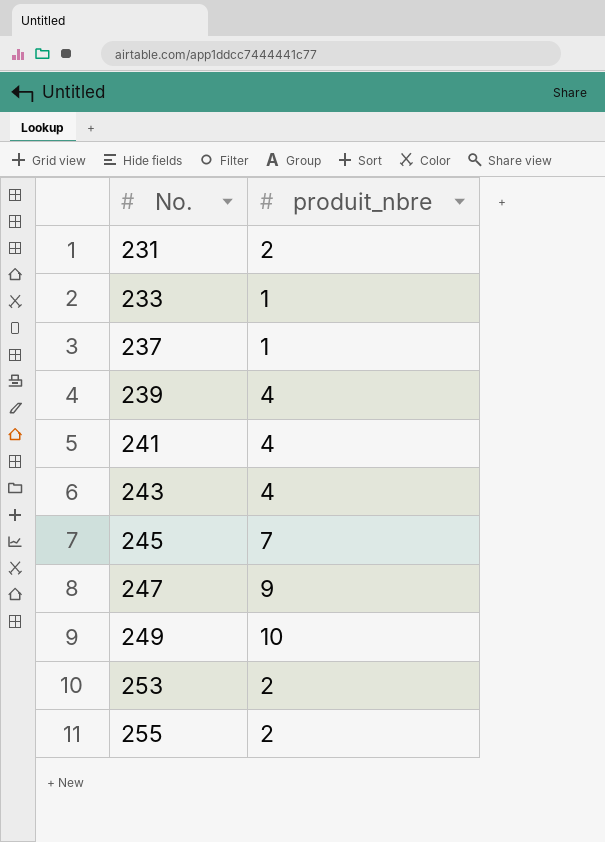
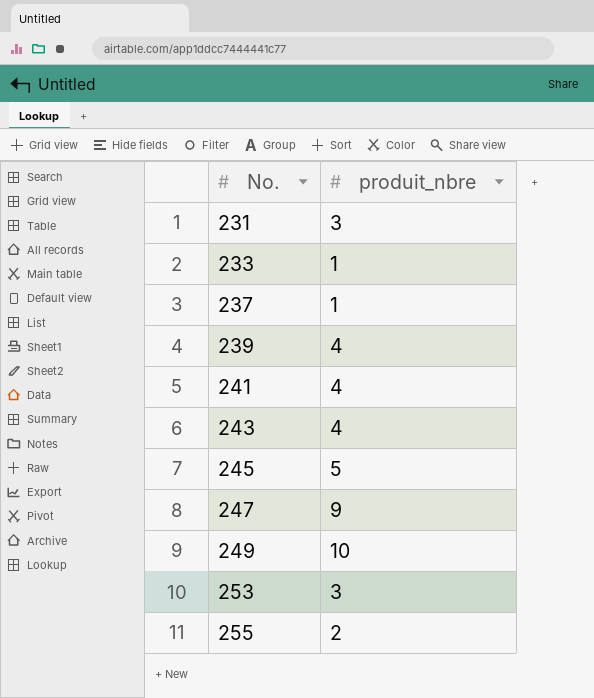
231 | produit_nbre: 2 -> 3
245 | produit_nbre: 7 -> 5
253 | produit_nbre: 2 -> 3

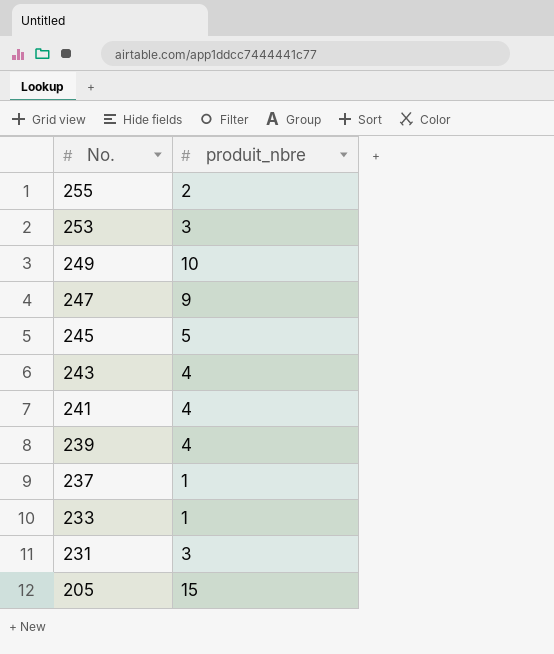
row order: No. ascending -> No. descending
row 205: none -> 15

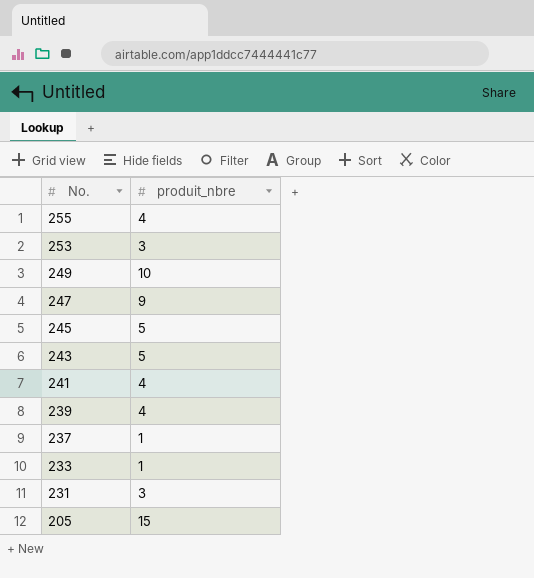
255 | produit_nbre: 2 -> 4
243 | produit_nbre: 4 -> 5

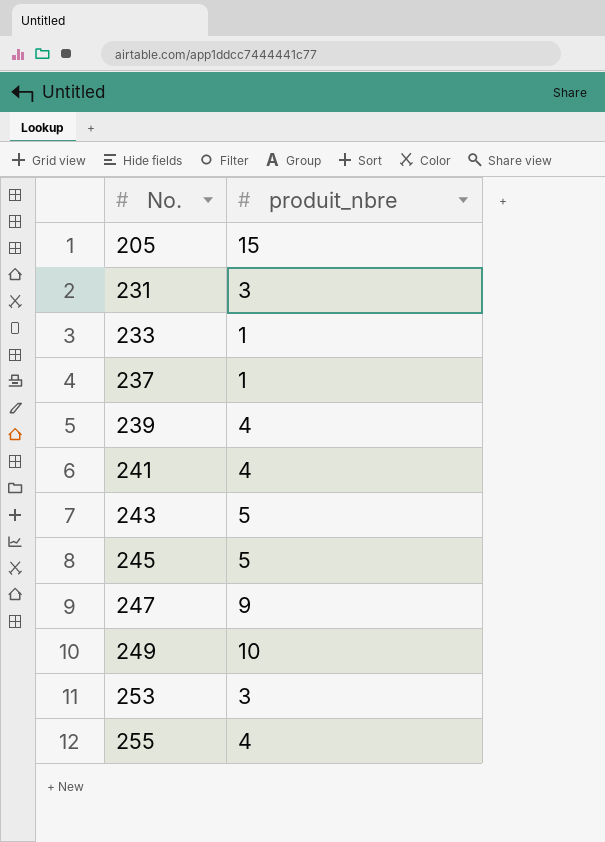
row order: No. descending -> No. ascending

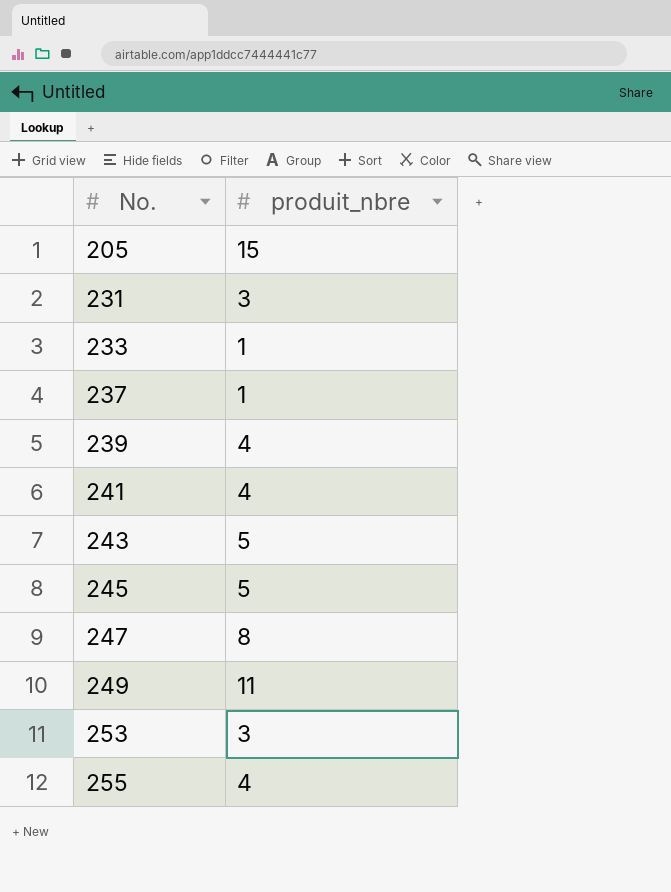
247 | produit_nbre: 9 -> 8
249 | produit_nbre: 10 -> 11

